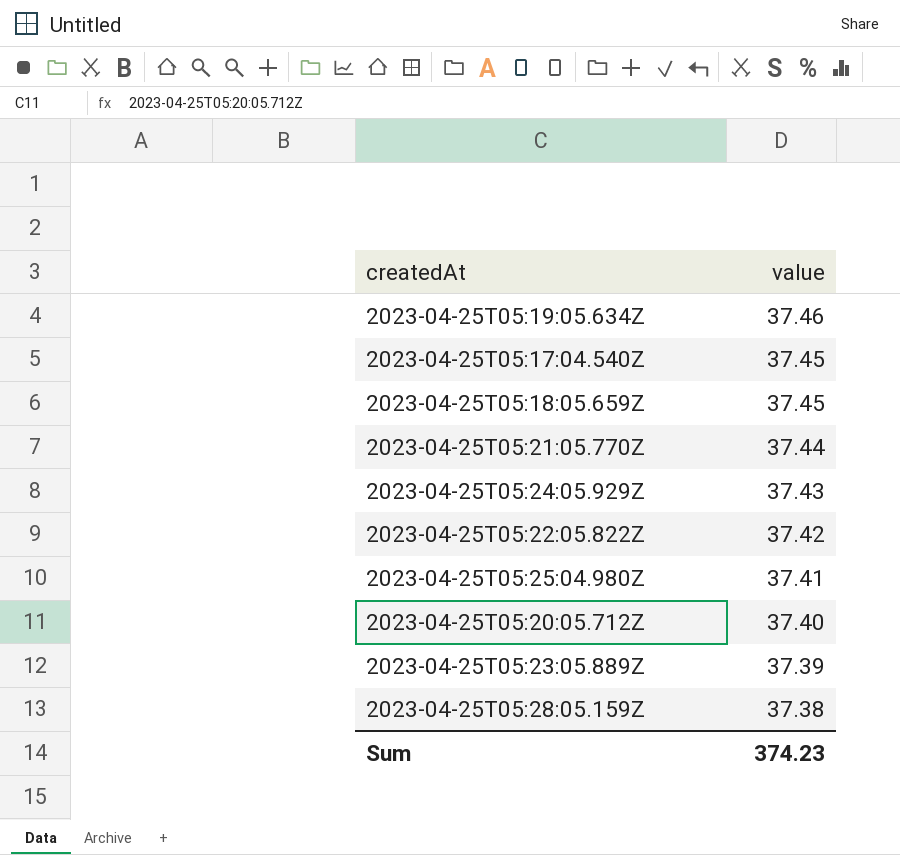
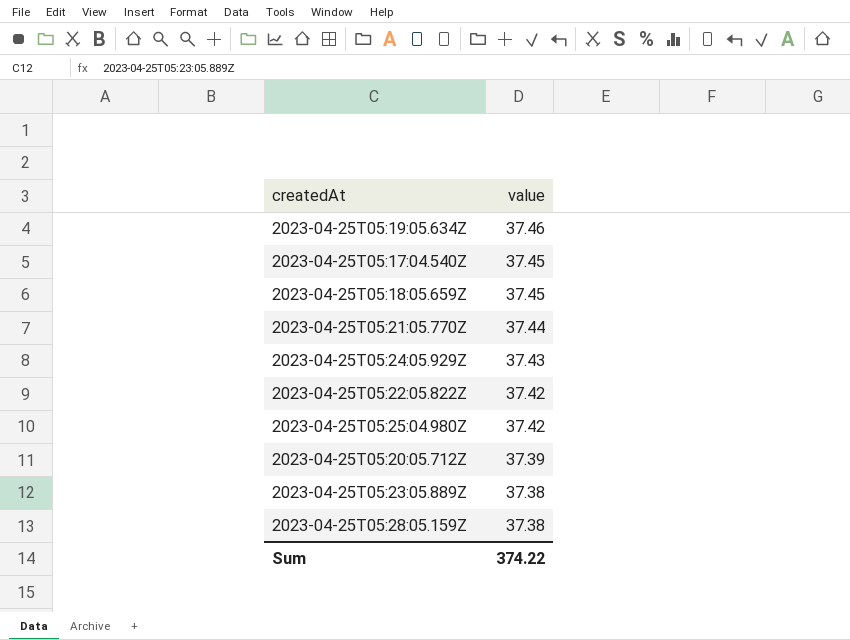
2023-04-25T05:25:04.980Z | value: 37.41 -> 37.42
2023-04-25T05:20:05.712Z | value: 37.40 -> 37.39
2023-04-25T05:23:05.889Z | value: 37.39 -> 37.38
Sum | value: 374.23 -> 374.22

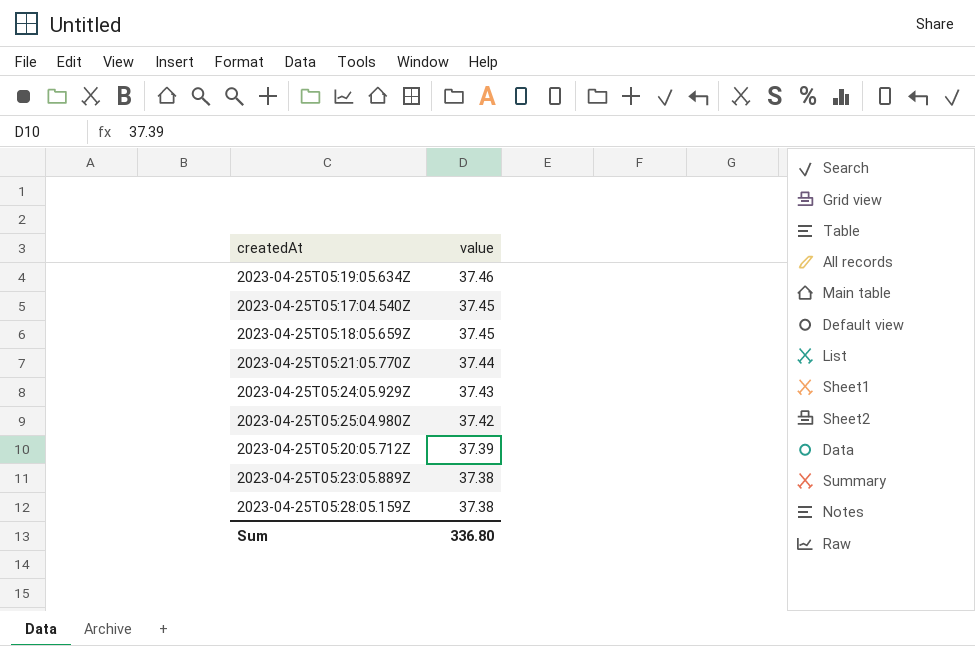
row 2023-04-25T05:22:05.822Z: 37.42 -> none
Sum | value: 374.22 -> 336.80

